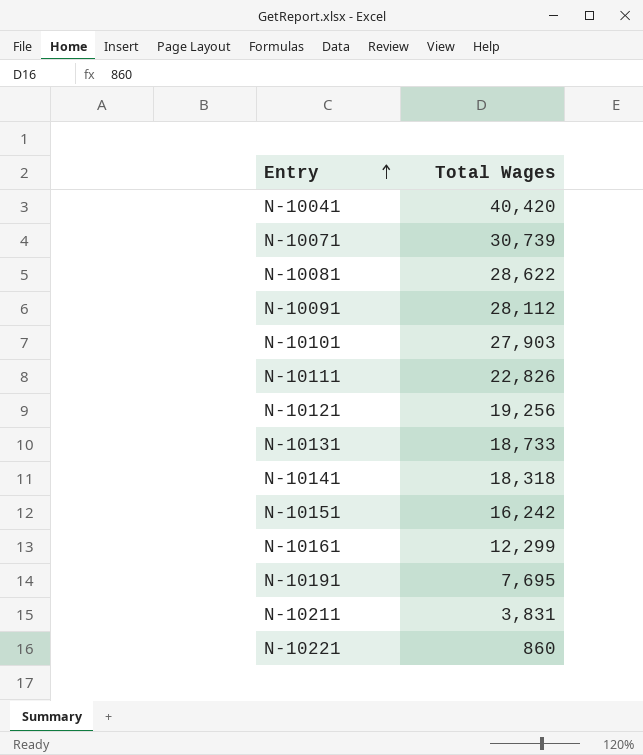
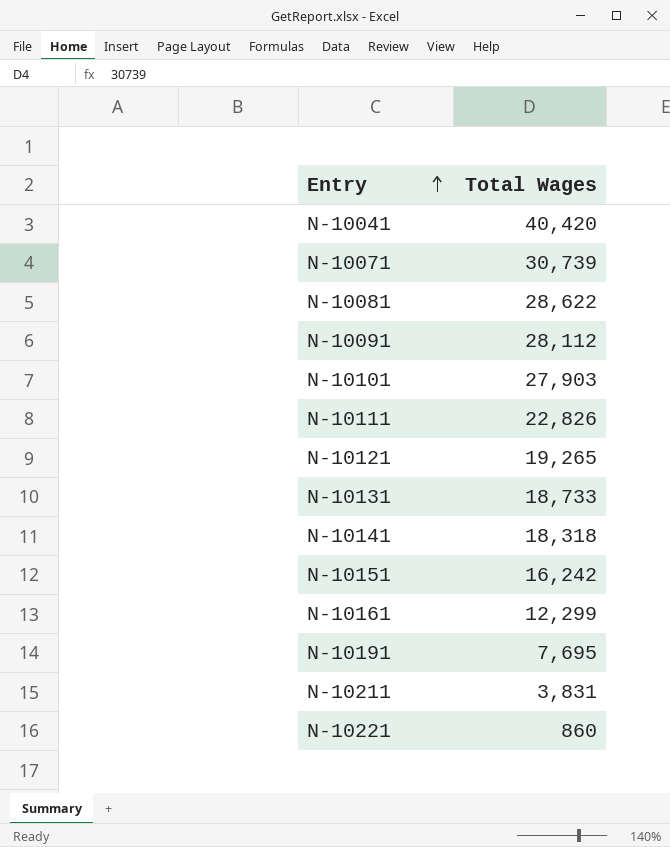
N-10121 | Total Wages: 19,256 -> 19,265

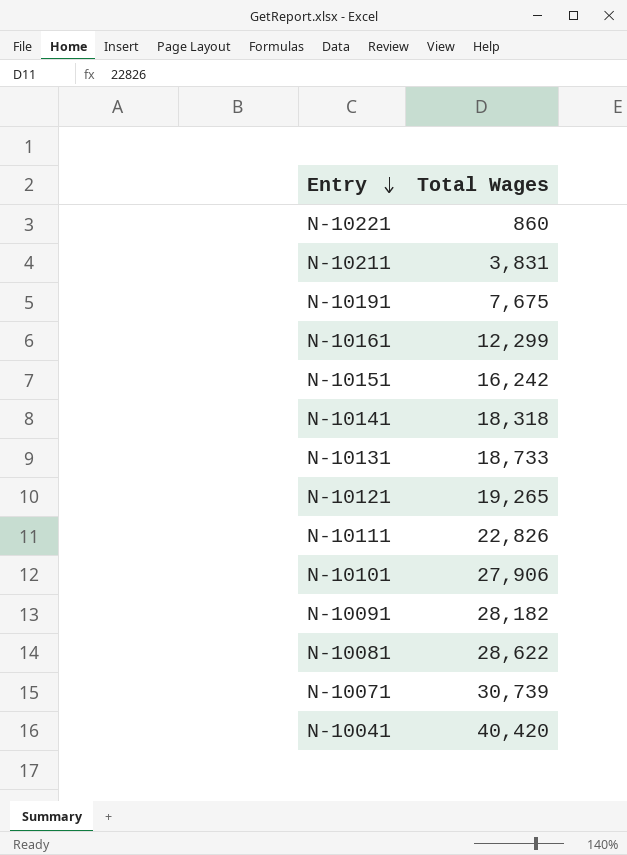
row order: Entry ascending -> Entry descending
N-10191 | Total Wages: 7,695 -> 7,675
N-10101 | Total Wages: 27,903 -> 27,906
N-10091 | Total Wages: 28,112 -> 28,182

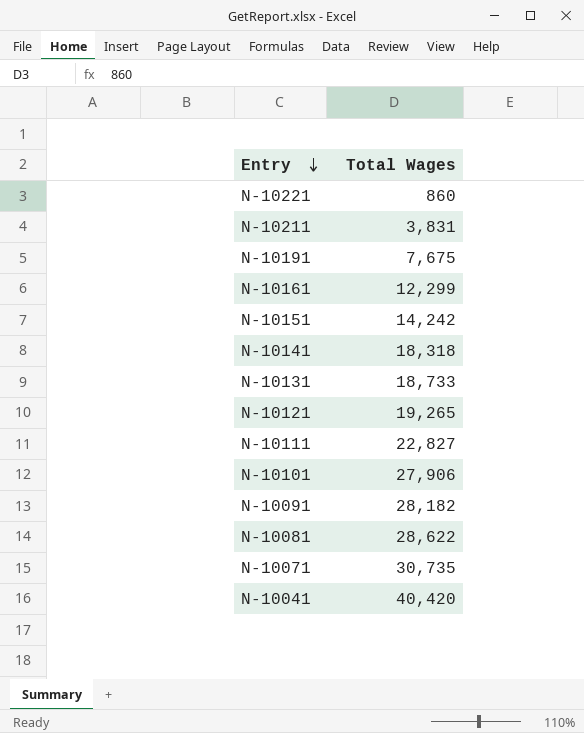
N-10151 | Total Wages: 16,242 -> 14,242
N-10111 | Total Wages: 22,826 -> 22,827
N-10071 | Total Wages: 30,739 -> 30,735

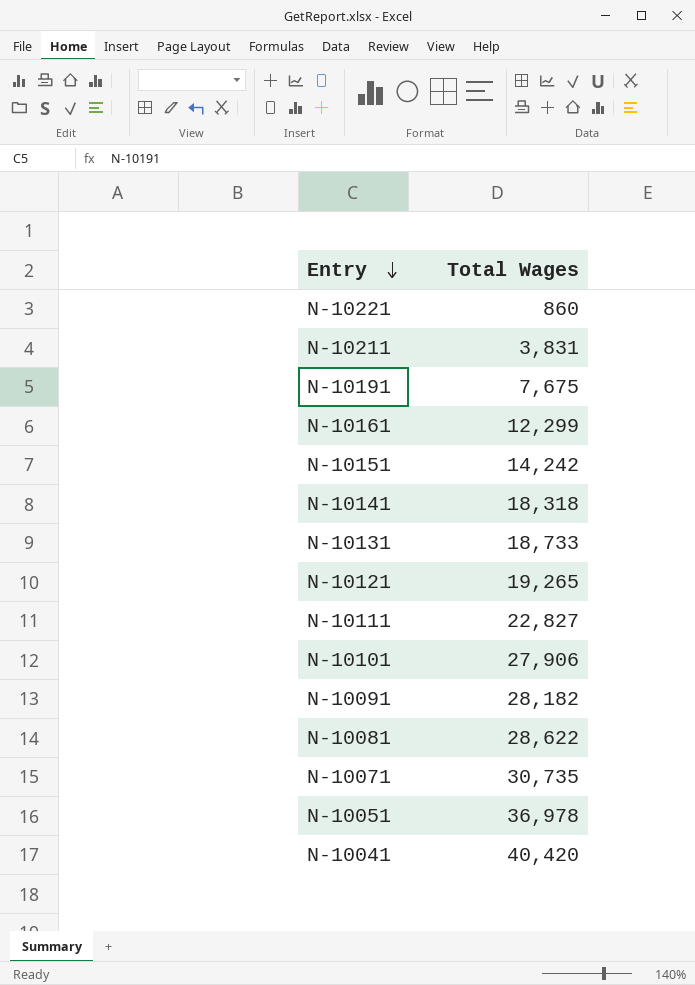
row N-10051: none -> 36,978

